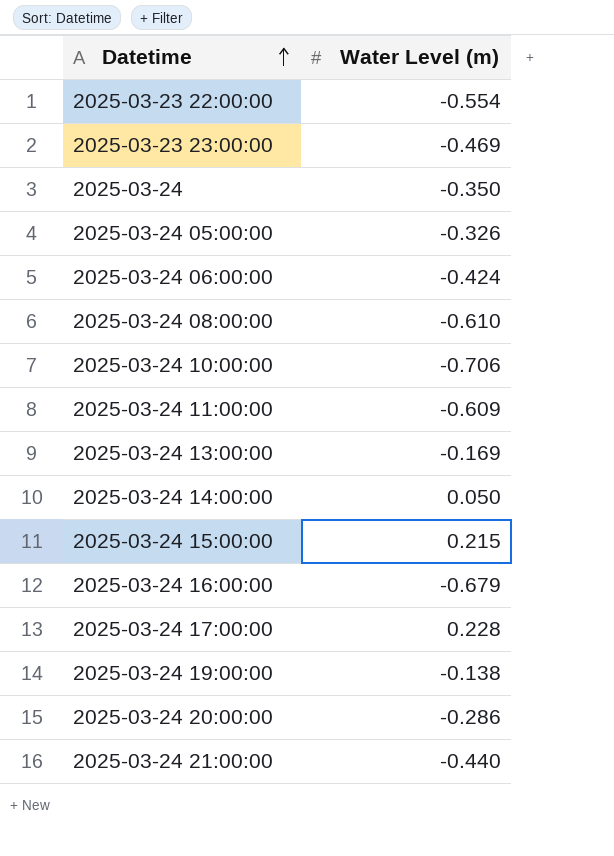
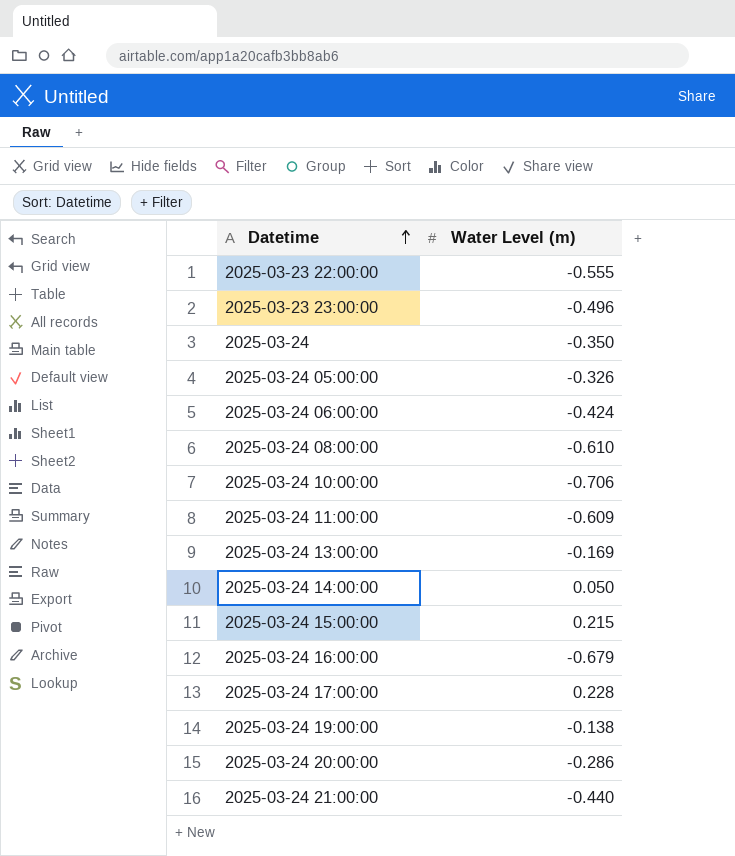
2025-03-23 22:00:00 | Water Level (m): -0.554 -> -0.555
2025-03-23 23:00:00 | Water Level (m): -0.469 -> -0.496

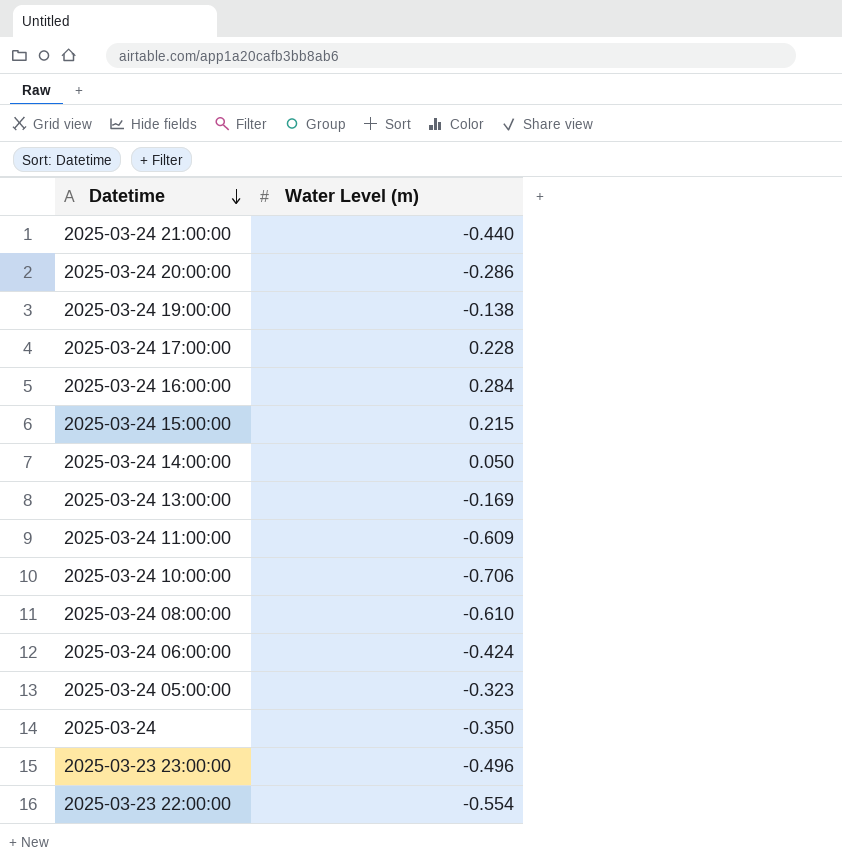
row order: Datetime ascending -> Datetime descending
2025-03-24 16:00:00 | Water Level (m): -0.679 -> 0.284
2025-03-24 05:00:00 | Water Level (m): -0.326 -> -0.323
2025-03-23 22:00:00 | Water Level (m): -0.555 -> -0.554

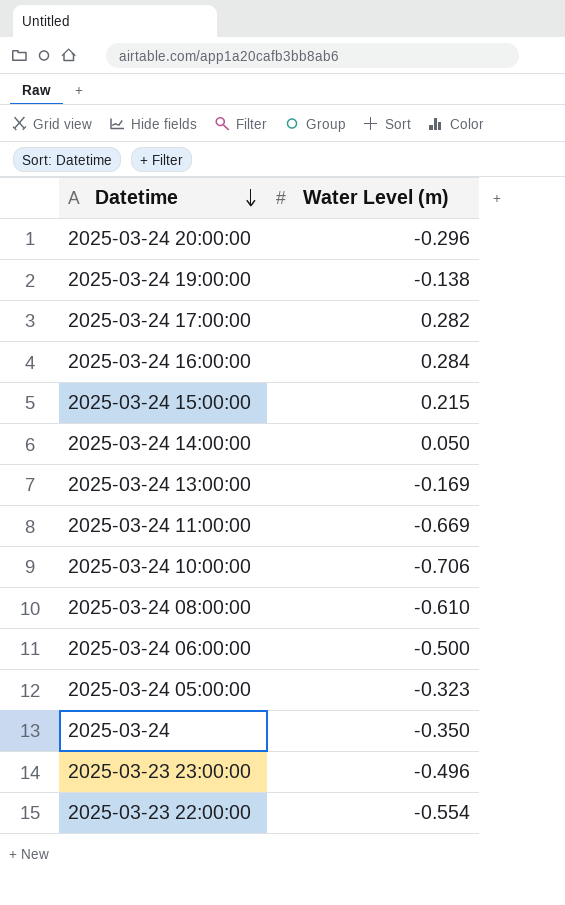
row 2025-03-24 21:00:00: -0.440 -> none
2025-03-24 20:00:00 | Water Level (m): -0.286 -> -0.296
2025-03-24 17:00:00 | Water Level (m): 0.228 -> 0.282
2025-03-24 11:00:00 | Water Level (m): -0.609 -> -0.669
2025-03-24 06:00:00 | Water Level (m): -0.424 -> -0.500

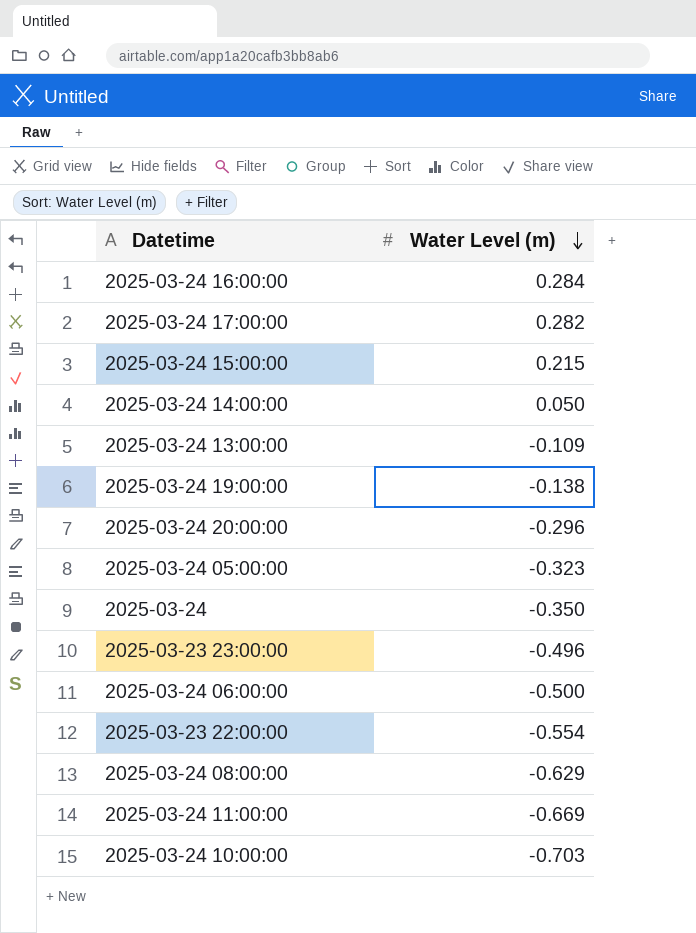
row order: Datetime descending -> Water Level (m) descending
2025-03-24 13:00:00 | Water Level (m): -0.169 -> -0.109
2025-03-24 08:00:00 | Water Level (m): -0.610 -> -0.629
2025-03-24 10:00:00 | Water Level (m): -0.706 -> -0.703

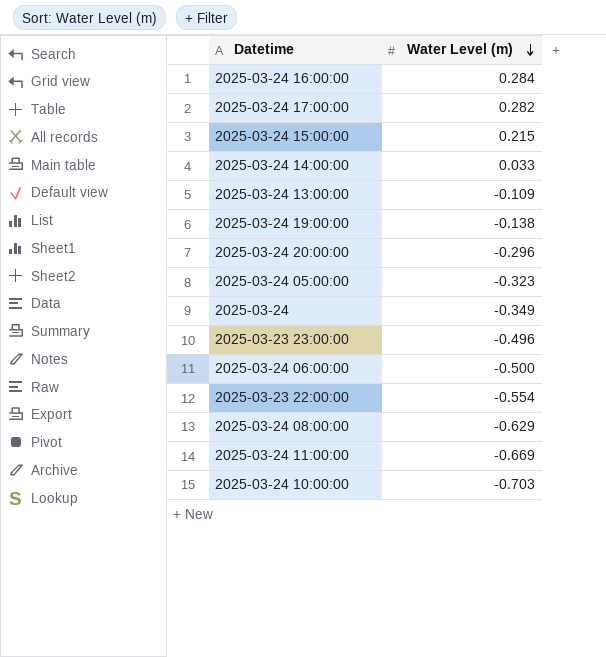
2025-03-24 14:00:00 | Water Level (m): 0.050 -> 0.033
2025-03-24 | Water Level (m): -0.350 -> -0.349

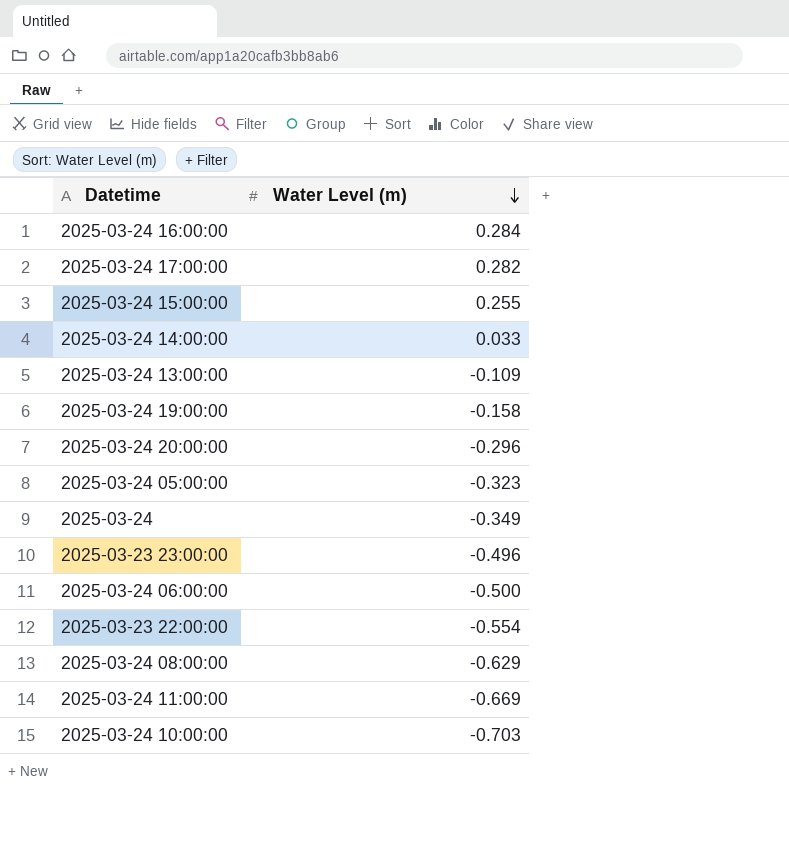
2025-03-24 15:00:00 | Water Level (m): 0.215 -> 0.255
2025-03-24 19:00:00 | Water Level (m): -0.138 -> -0.158

